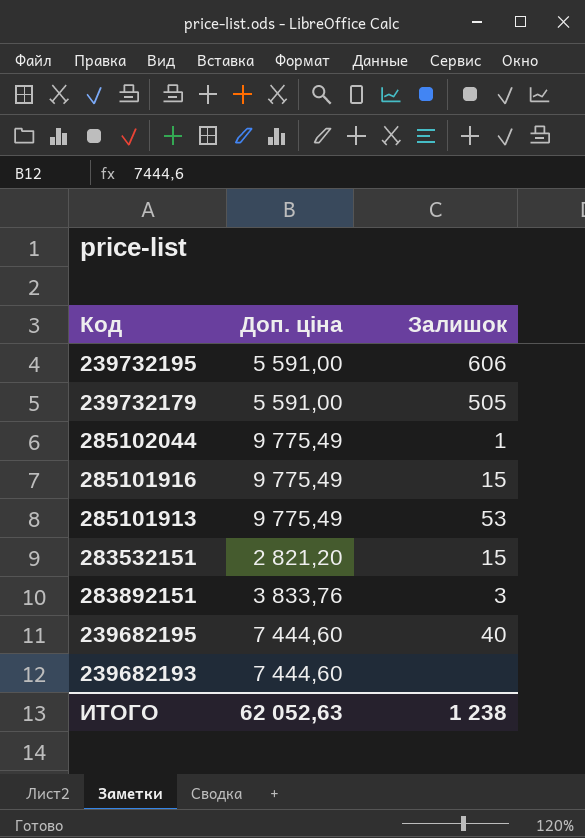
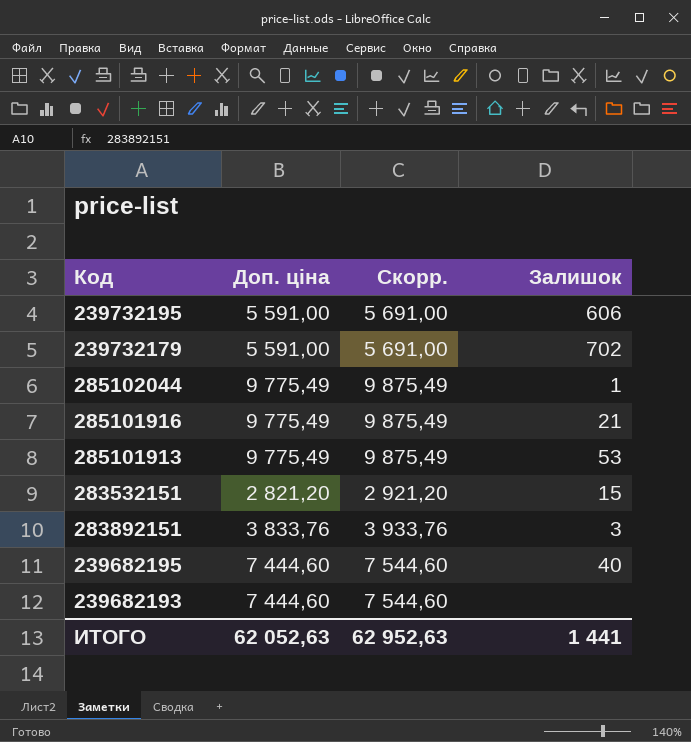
column Скорр. | formula: none -> [Доп. ціна] + 100
239732179 | Залишок: 505 -> 702
285101916 | Залишок: 15 -> 21
ИТОГО | Залишок: 1 238 -> 1 441

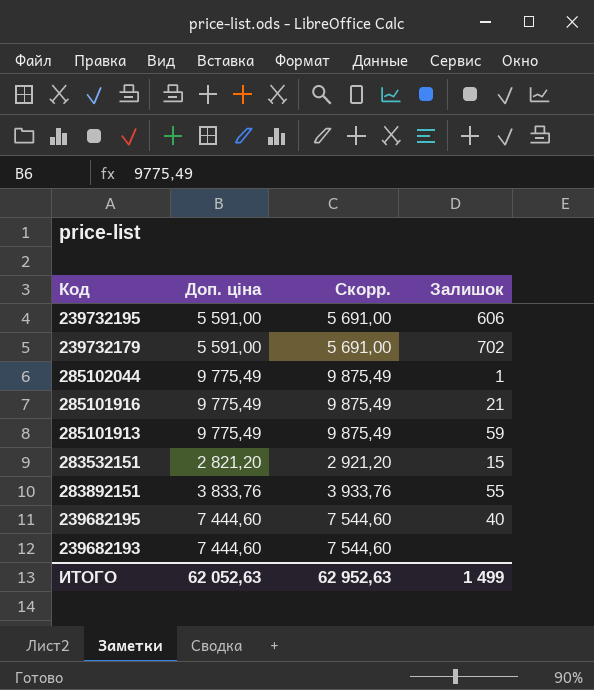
285101913 | Залишок: 53 -> 59
283892151 | Залишок: 3 -> 55
ИТОГО | Залишок: 1 441 -> 1 499

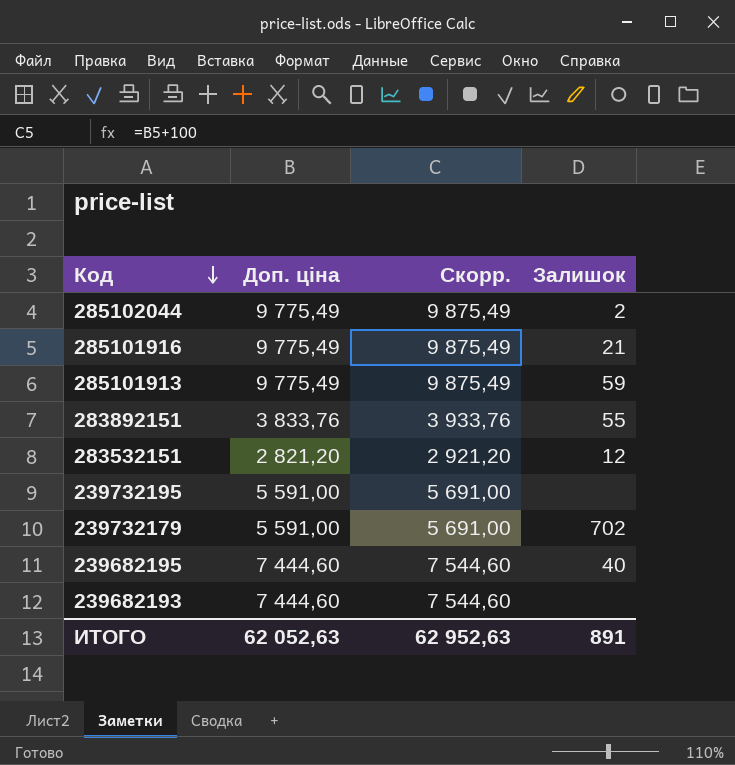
row order: none -> Код descending
285102044 | Залишок: 1 -> 2
283532151 | Залишок: 15 -> 12
239732195 | Залишок: 606 -> none
ИТОГО | Залишок: 1 499 -> 891

